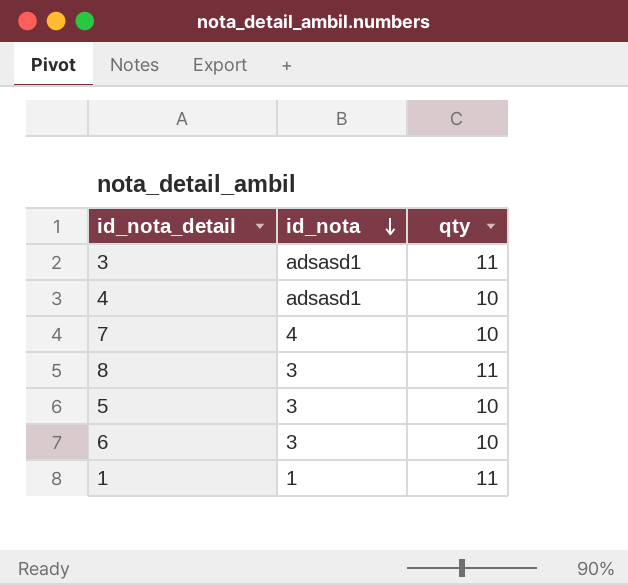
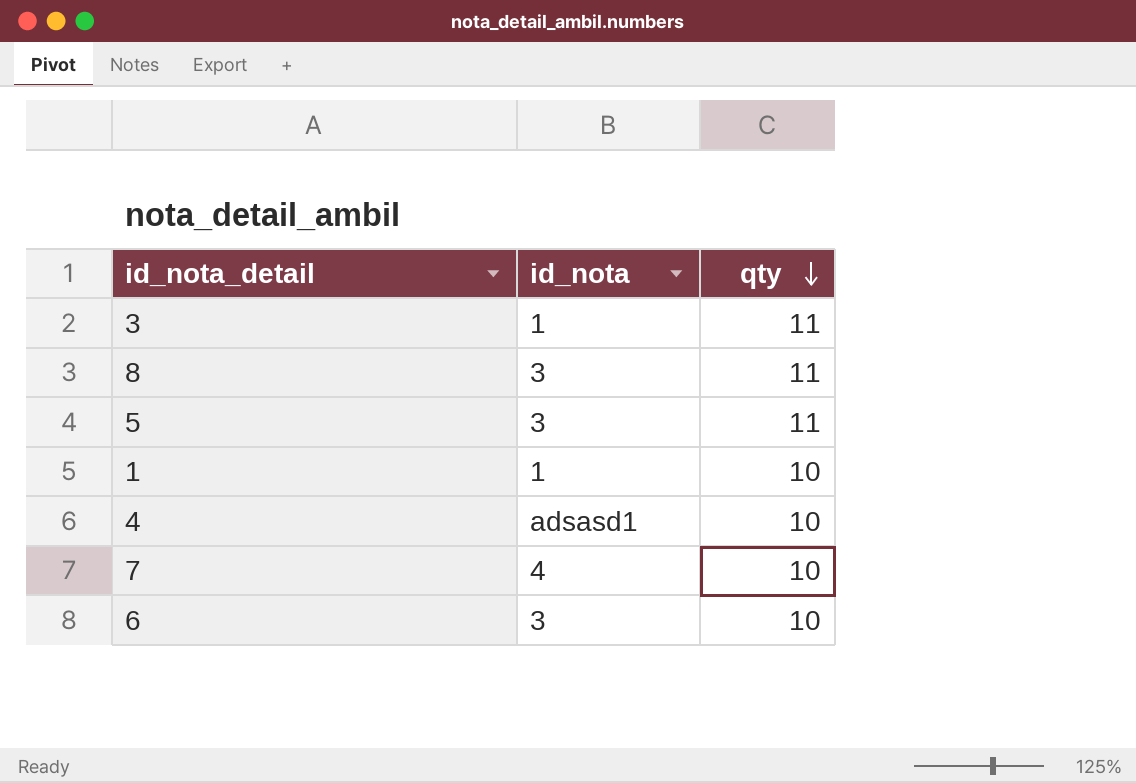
row order: id_nota descending -> qty descending
3 | id_nota: adsasd1 -> 1
5 | qty: 10 -> 11
1 | qty: 11 -> 10

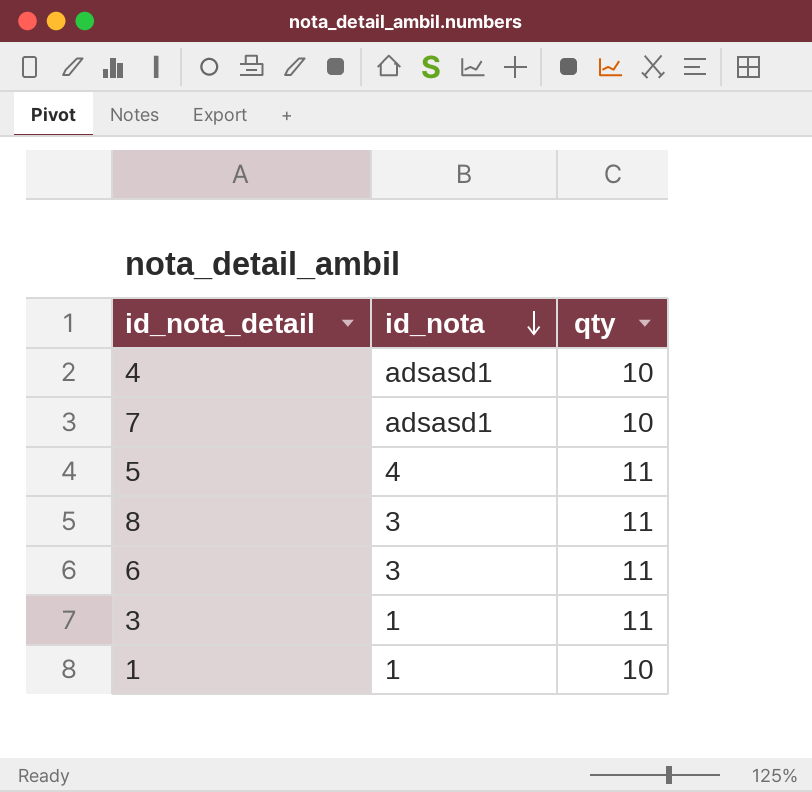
row order: qty descending -> id_nota descending
7 | id_nota: 4 -> adsasd1
5 | id_nota: 3 -> 4
6 | qty: 10 -> 11

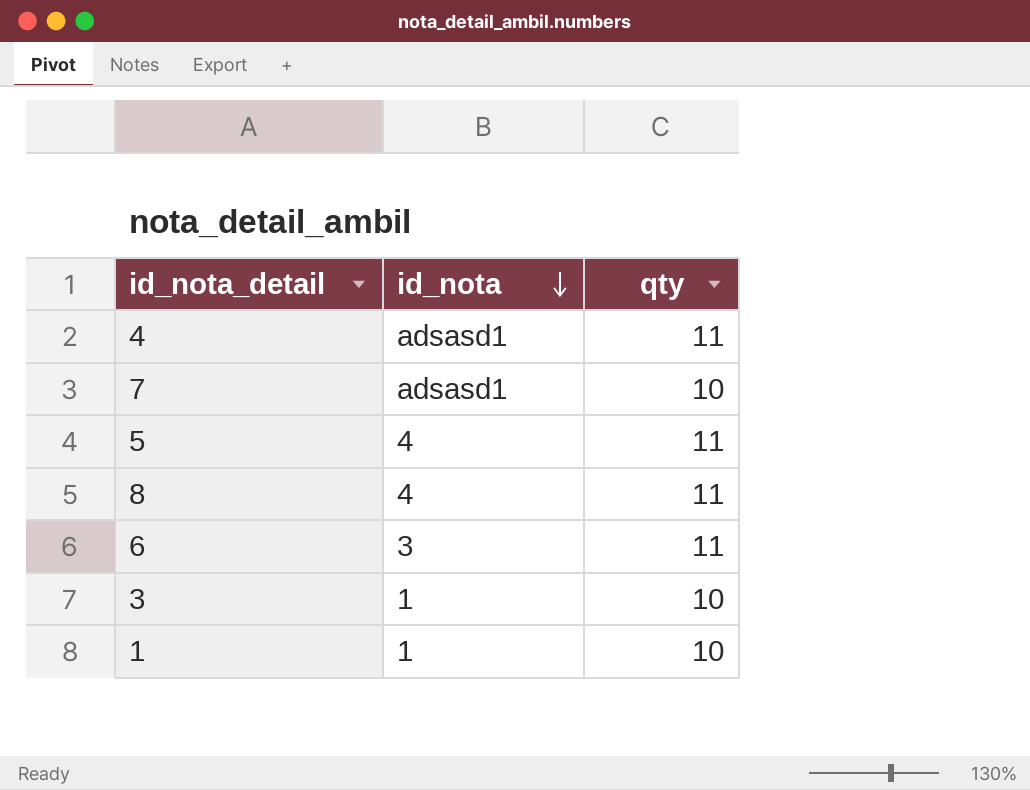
4 | qty: 10 -> 11
8 | id_nota: 3 -> 4
3 | qty: 11 -> 10

